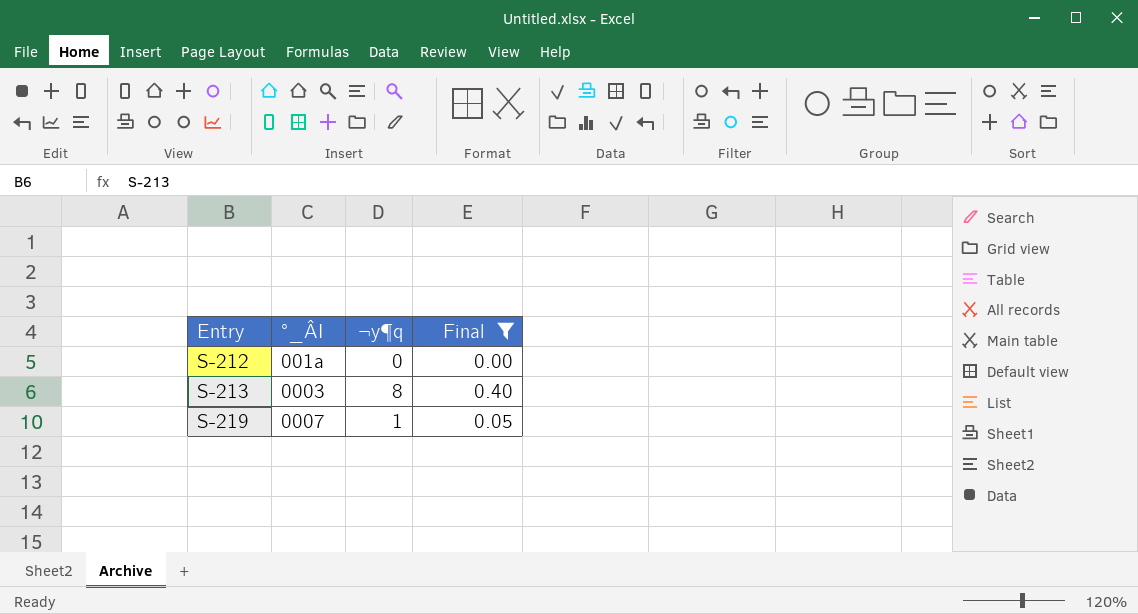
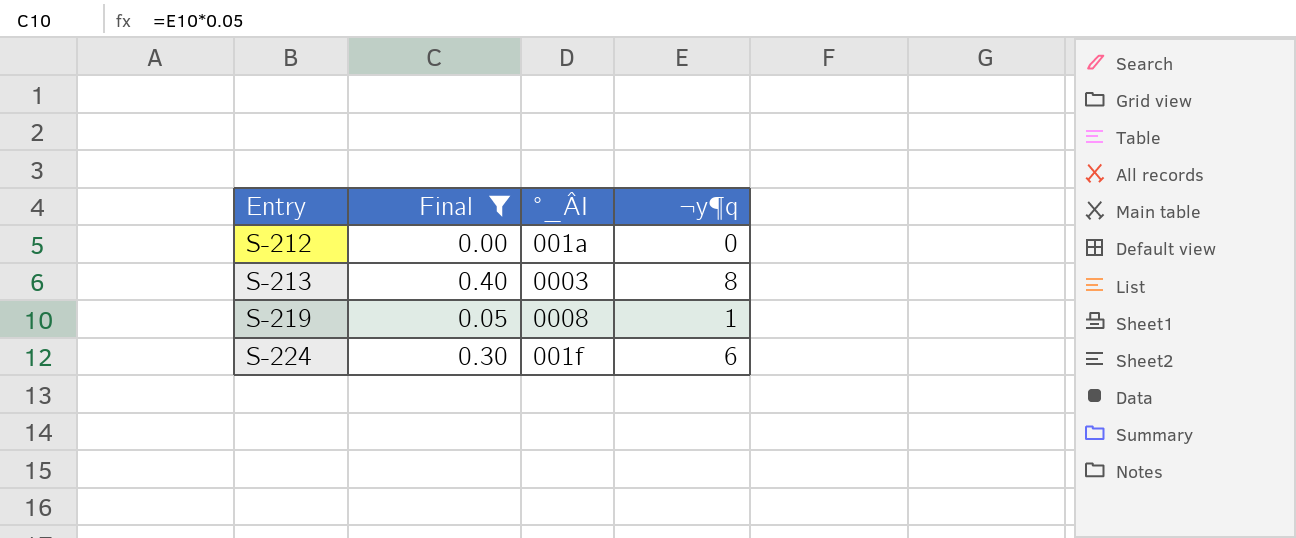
column Final | position: 4 -> 2
S-219 | °_ÂI: 0007 -> 0008
row S-224: none -> 0.30 | 001f | 6

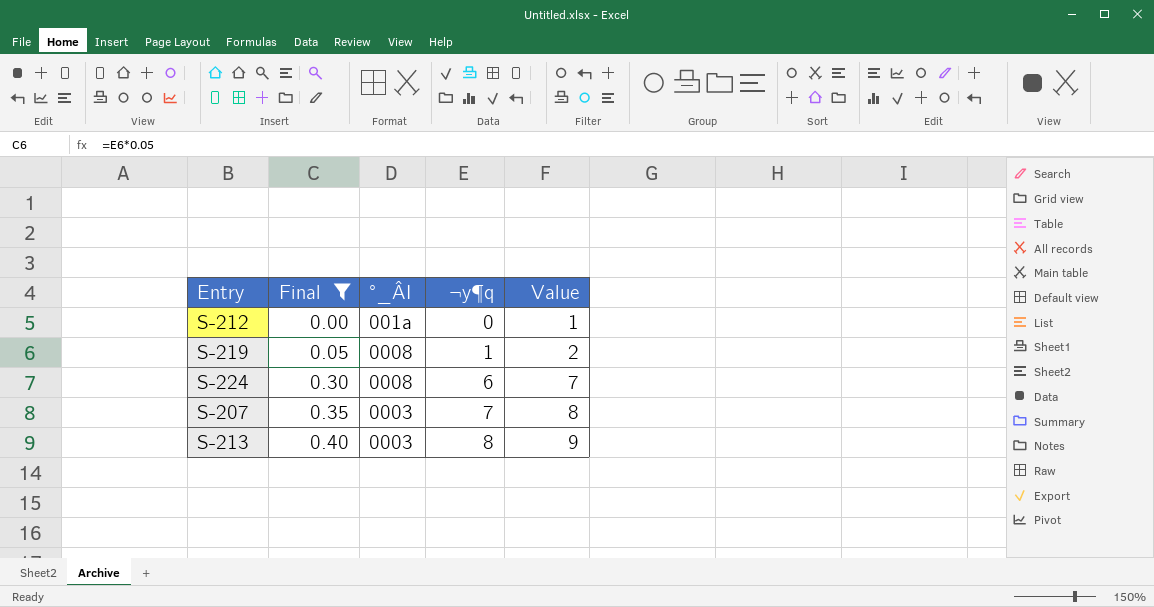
row order: Entry ascending -> Final ascending
column Value | formula: none -> [¬y¶q] + 1
S-224 | °_ÂI: 001f -> 0008
row S-207: none -> 0.35 | 0003 | 7 | 8

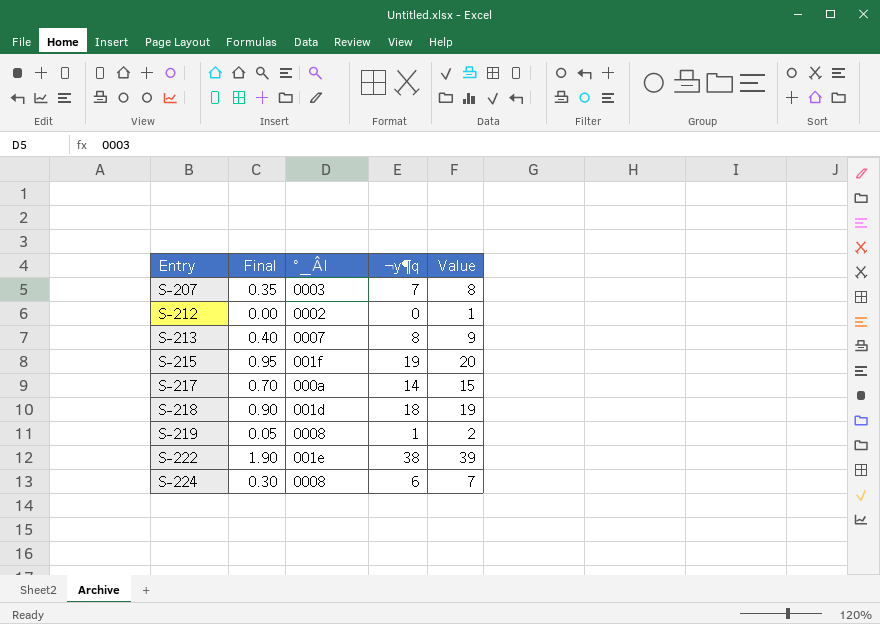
filter: Final <= 0.40 -> none
row order: Final ascending -> Entry ascending
S-212 | °_ÂI: 001a -> 0002
S-213 | °_ÂI: 0003 -> 0007

